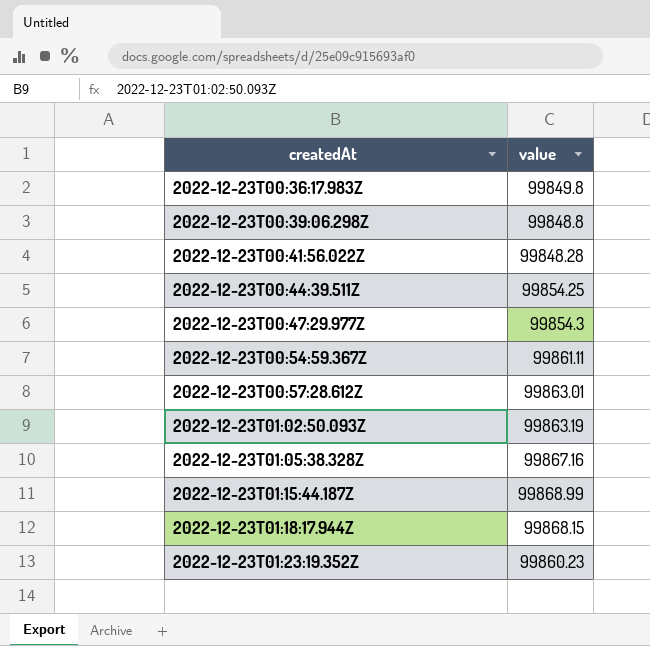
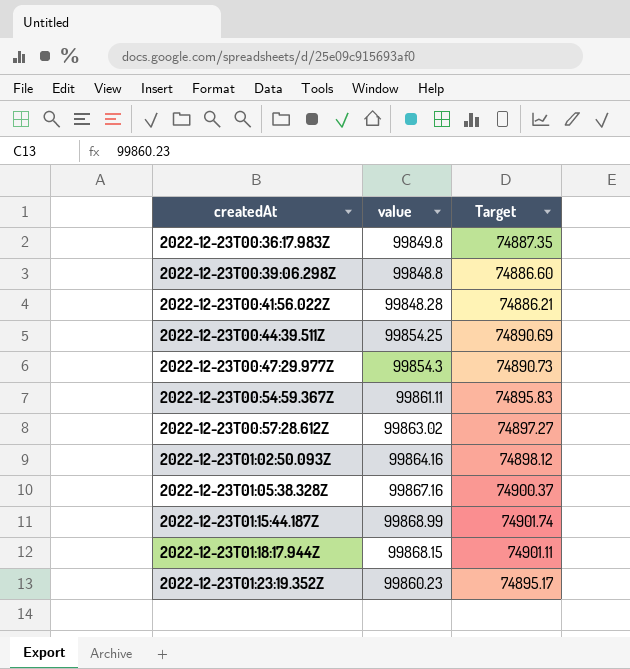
column Target | formula: none -> [value] * 0.75
2022-12-23T00:57:28.612Z | value: 99863.01 -> 99863.02
2022-12-23T01:02:50.093Z | value: 99863.19 -> 99864.16

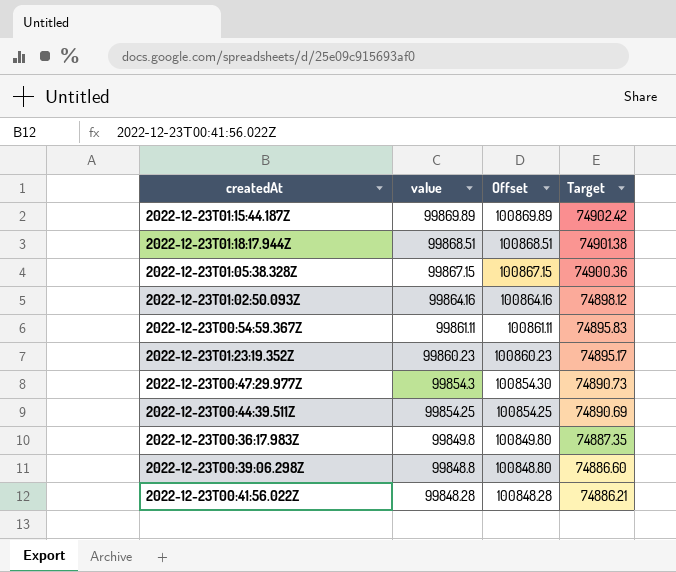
row order: createdAt ascending -> value descending
column Offset | formula: none -> [value] + 1000
row 2022-12-23T00:57:28.612Z: 99863.02 | 74897.27 -> none
2022-12-23T01:15:44.187Z | value: 99868.99 -> 99869.89
2022-12-23T01:15:44.187Z | Target: 74901.74 -> 74902.42
2022-12-23T01:18:17.944Z | value: 99868.15 -> 99868.51
2022-12-23T01:18:17.944Z | Target: 74901.11 -> 74901.38
2022-12-23T01:05:38.328Z | value: 99867.16 -> 99867.15
2022-12-23T01:05:38.328Z | Target: 74900.37 -> 74900.36

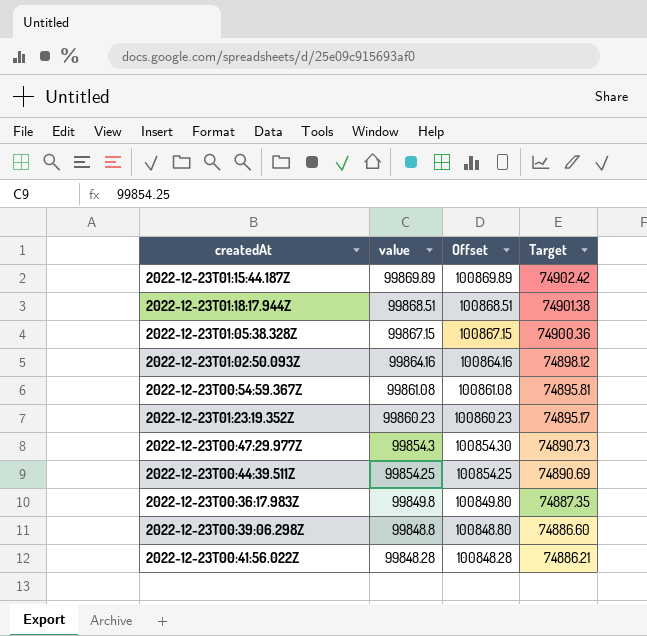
2022-12-23T00:54:59.367Z | value: 99861.11 -> 99861.08
2022-12-23T00:54:59.367Z | Offset: 100861.11 -> 100861.08
2022-12-23T00:54:59.367Z | Target: 74895.83 -> 74895.81

